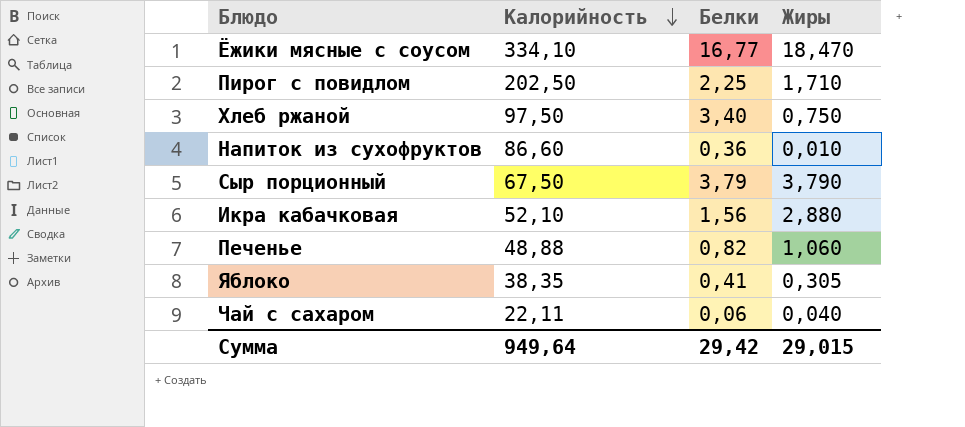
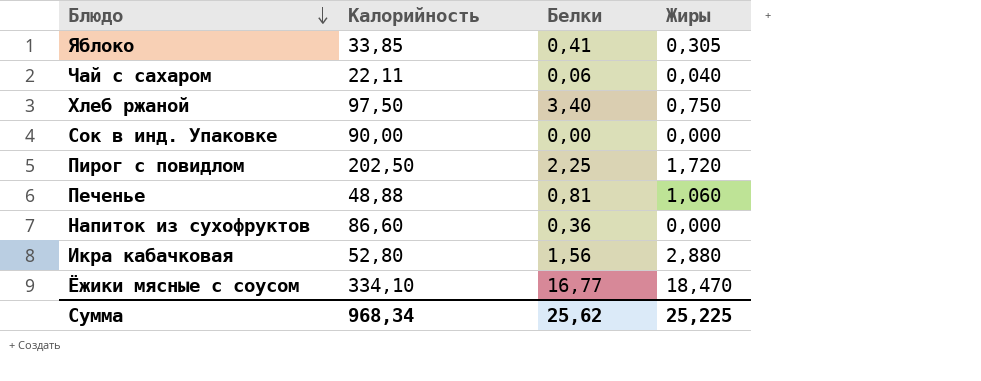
row order: Калорийность descending -> Блюдо descending
row Сыр порционный: 67,50 | 3,79 | 3,790 -> none
Яблоко | Калорийность: 38,35 -> 33,85
row Сок в инд. Упаковке: none -> 90,00 | 0,00 | 0,000
Пирог с повидлом | Жиры: 1,710 -> 1,720
Печенье | Белки: 0,82 -> 0,81
Напиток из сухофруктов | Жиры: 0,010 -> 0,000
Икра кабачковая | Калорийность: 52,10 -> 52,80
Сумма | Калорийность: 949,64 -> 968,34
Сумма | Белки: 29,42 -> 25,62
Сумма | Жиры: 29,015 -> 25,225

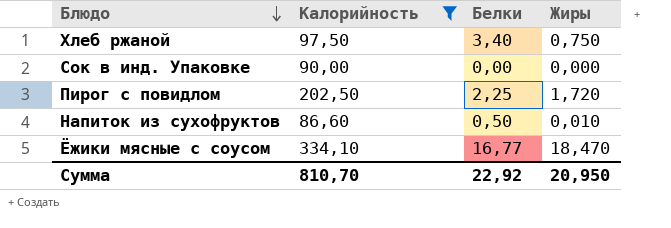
filter: none -> Калорийность >= 86,60
Напиток из сухофруктов | Белки: 0,36 -> 0,50
Напиток из сухофруктов | Жиры: 0,000 -> 0,010
Сумма | Калорийность: 968,34 -> 810,70
Сумма | Белки: 25,62 -> 22,92
Сумма | Жиры: 25,225 -> 20,950

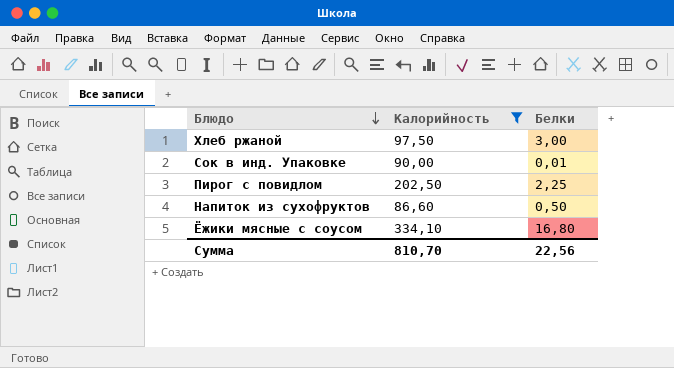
column Жиры | position: 4 -> none
Хлеб ржаной | Белки: 3,40 -> 3,00
Сок в инд. Упаковке | Белки: 0,00 -> 0,01
Ёжики мясные с соусом | Белки: 16,77 -> 16,80
Сумма | Белки: 22,92 -> 22,56

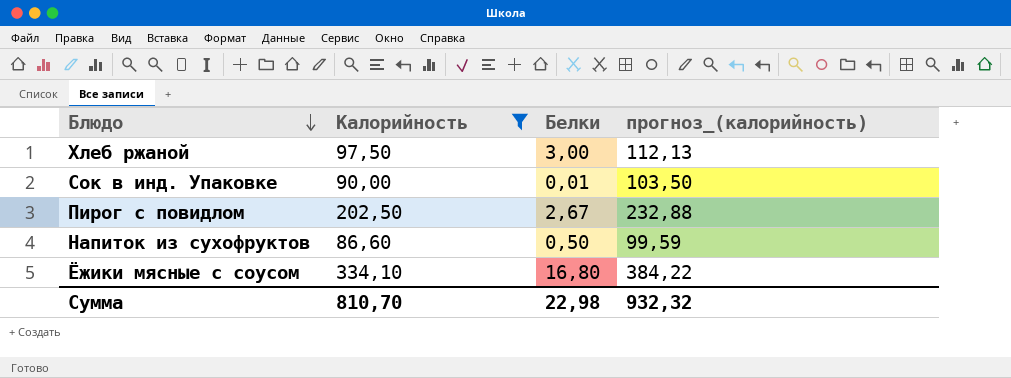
column прогноз_(калорийность) | formula: none -> [Калорийность] * 1,15
Пирог с повидлом | Белки: 2,25 -> 2,67
Сумма | Белки: 22,56 -> 22,98

